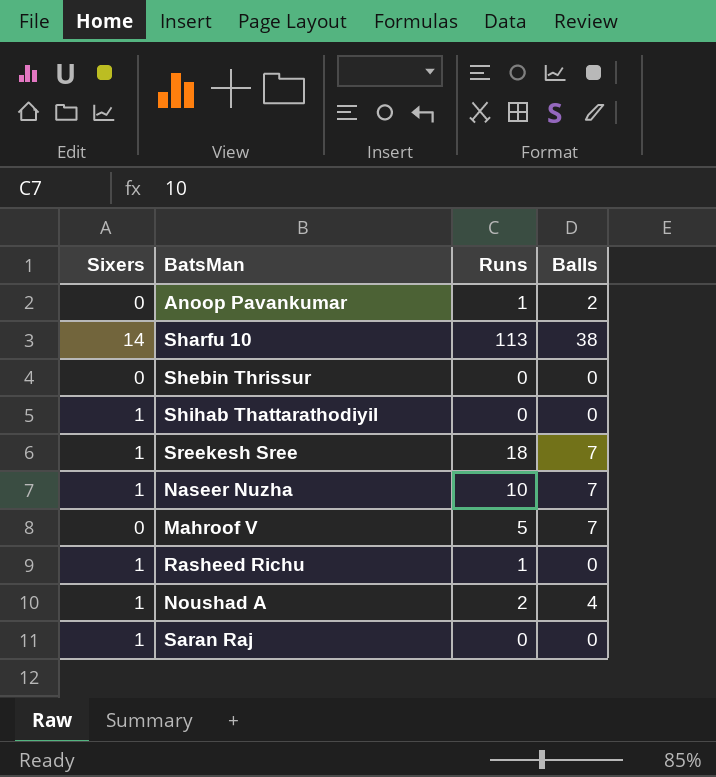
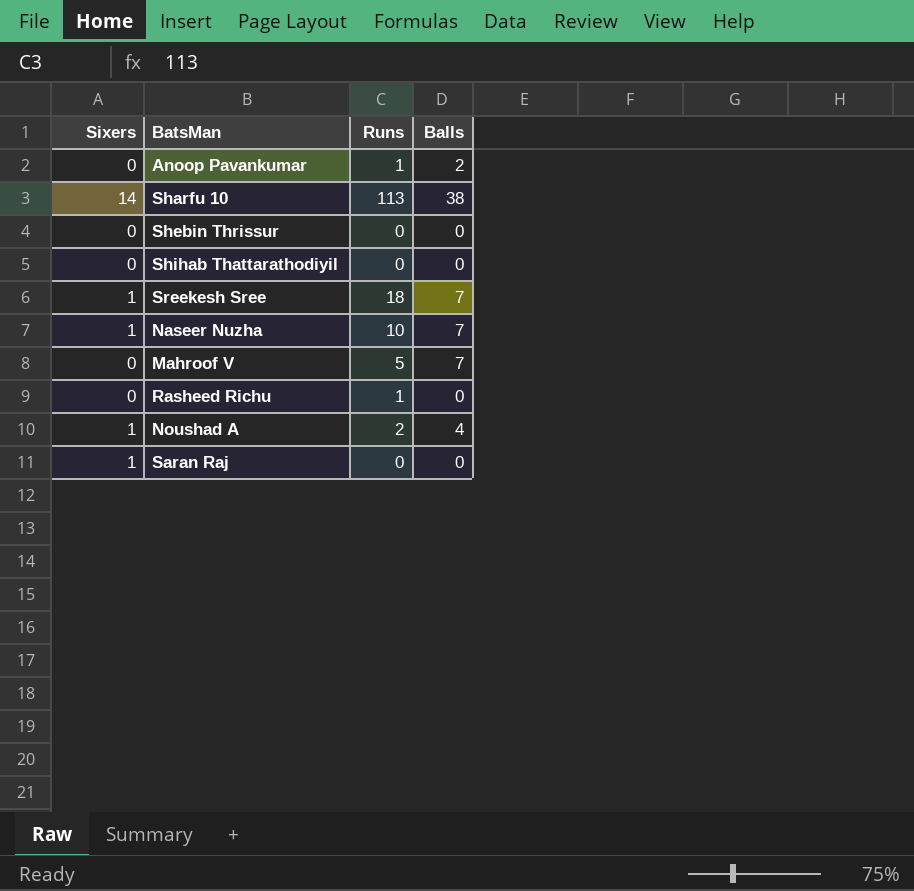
Shihab Thattarathodiyil | Sixers: 1 -> 0
Rasheed Richu | Sixers: 1 -> 0

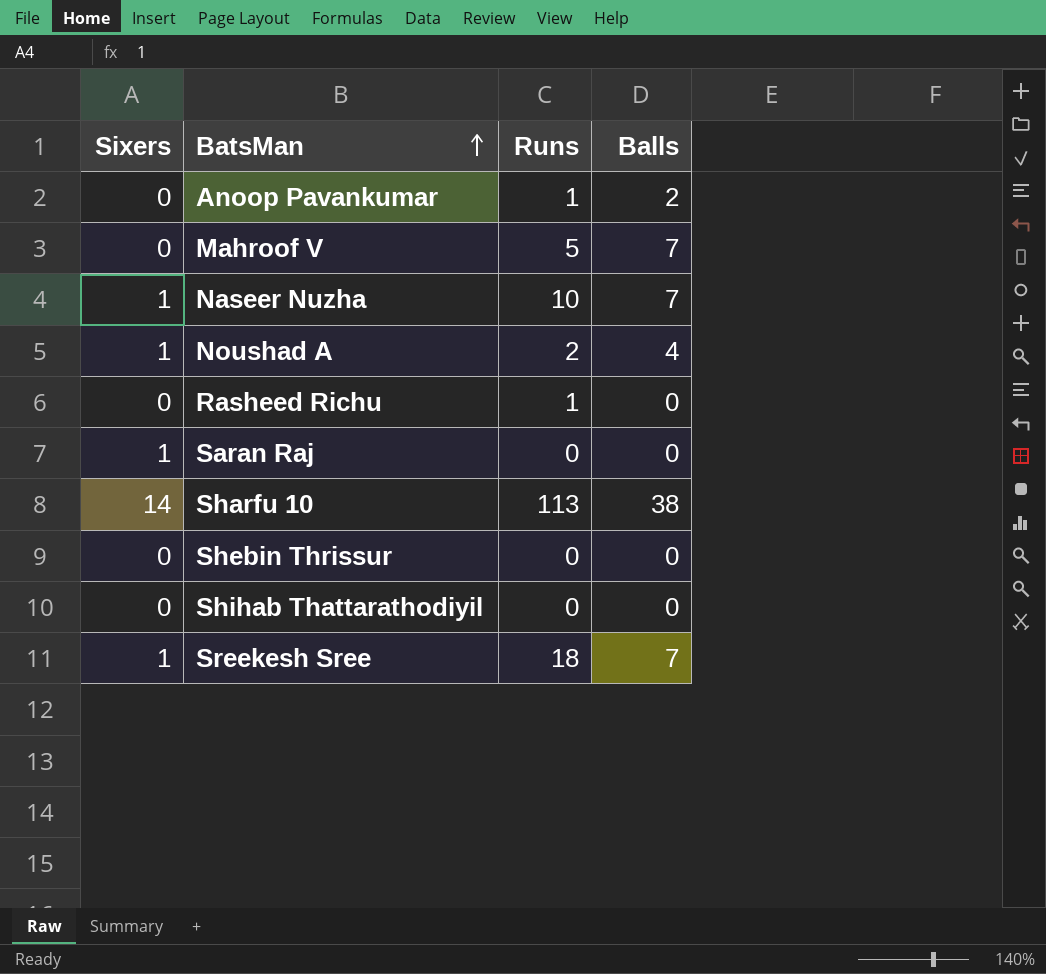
row order: none -> BatsMan ascending

